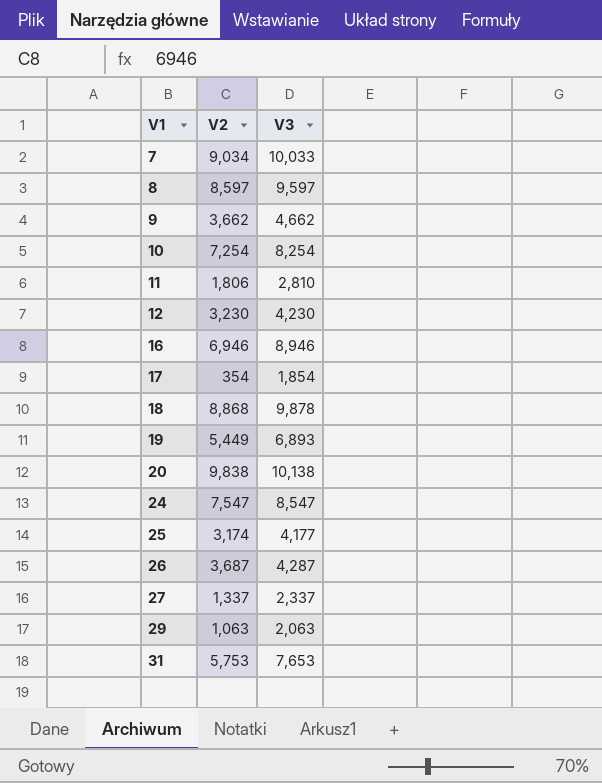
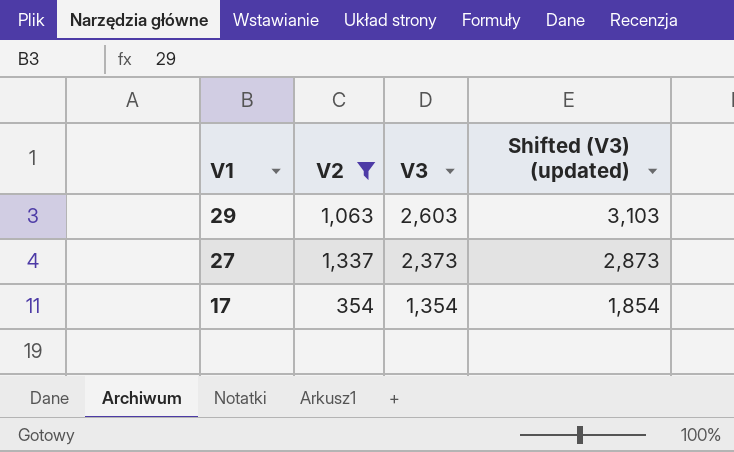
filter: none -> V2 <= 1,337
row order: V1 ascending -> V1 descending
column Shifted (V3) (updated) | formula: none -> [V3] + 500
29 | V3: 2,063 -> 2,603
27 | V3: 2,337 -> 2,373
17 | V3: 1,854 -> 1,354

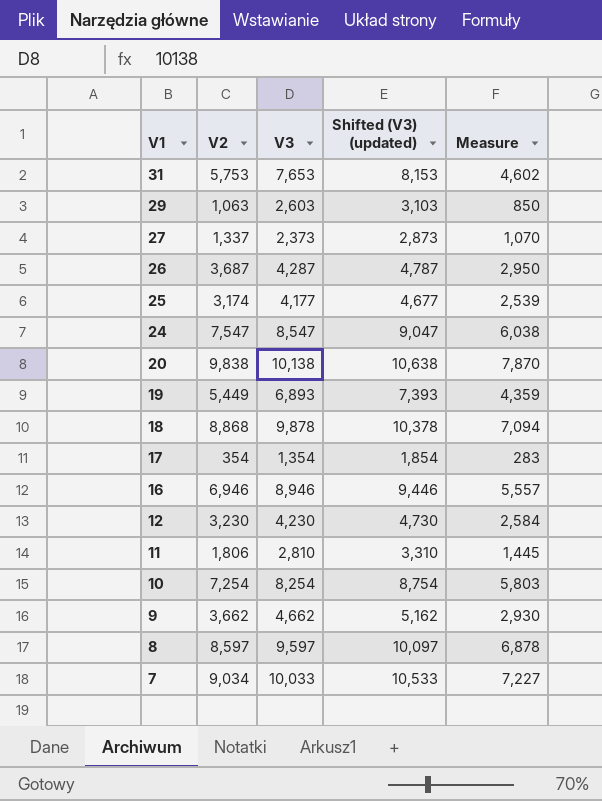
filter: V2 <= 1,337 -> none
column Measure | formula: none -> [V2] * 0.8

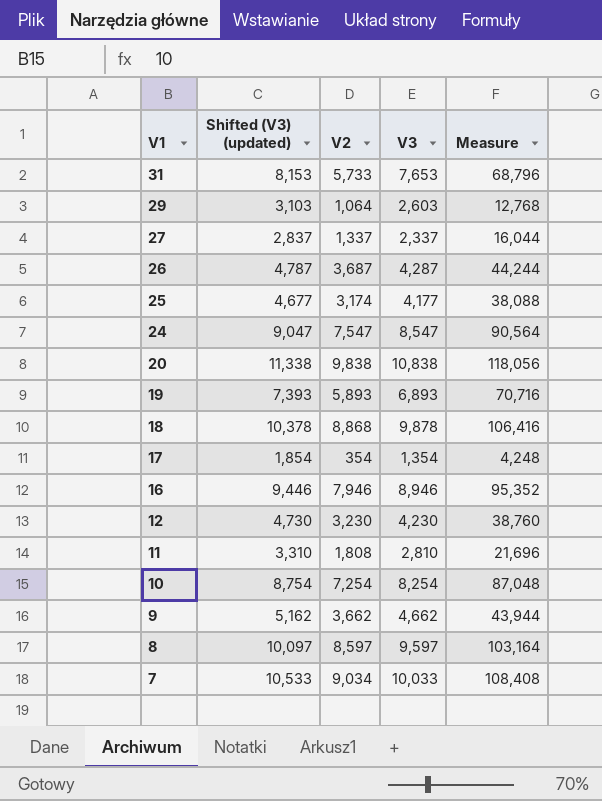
column Shifted (V3) (updated) | position: 4 -> 2
column Measure | formula: [V2] * 0.8 -> [V2] * 12
31 | V2: 5,753 -> 5,733
29 | V2: 1,063 -> 1,064
27 | Shifted (V3) (updated): 2,873 -> 2,837
27 | V3: 2,373 -> 2,337
20 | Shifted (V3) (updated): 10,638 -> 11,338
20 | V3: 10,138 -> 10,838
19 | V2: 5,449 -> 5,893
16 | V2: 6,946 -> 7,946
11 | V2: 1,806 -> 1,808

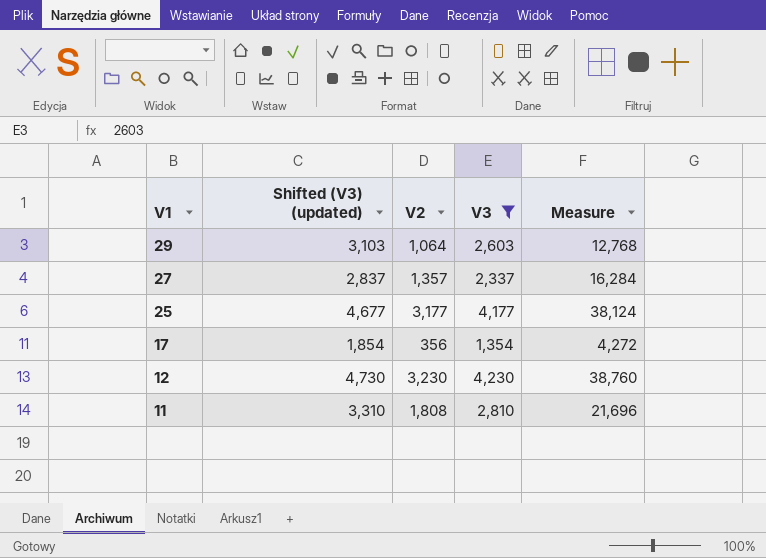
filter: none -> V3 <= 4,230
27 | V2: 1,337 -> 1,357
27 | Measure: 16,044 -> 16,284
25 | V2: 3,174 -> 3,177
25 | Measure: 38,088 -> 38,124
17 | V2: 354 -> 356
17 | Measure: 4,248 -> 4,272

